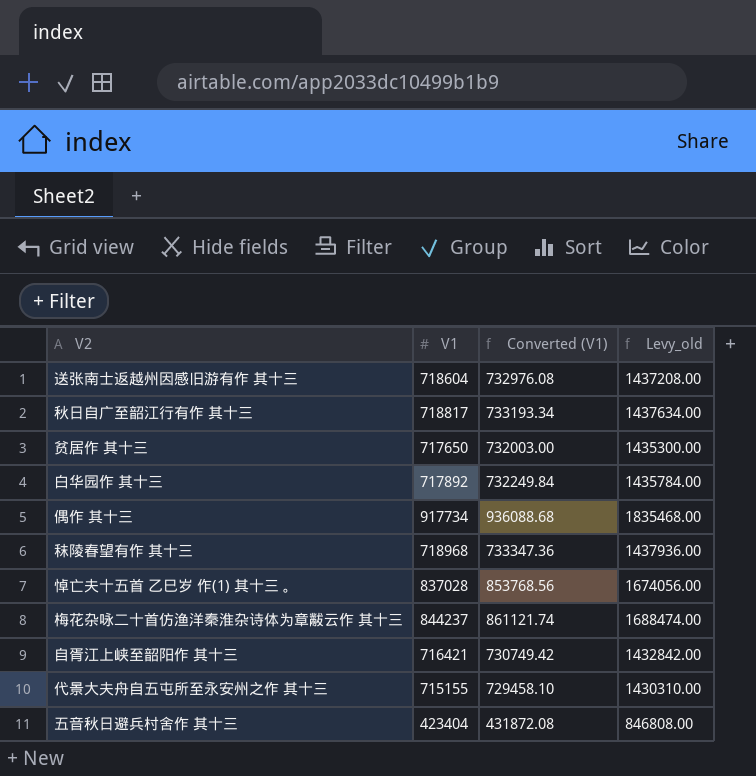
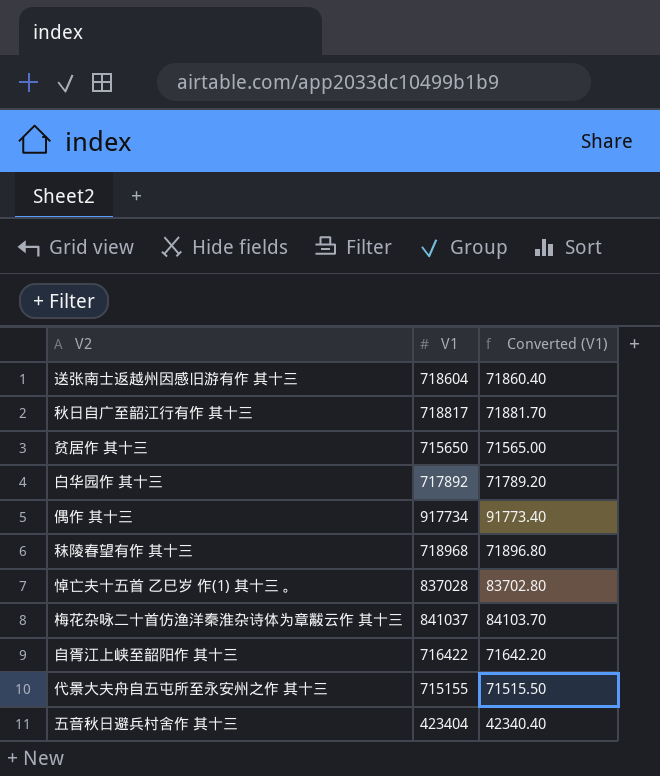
column Levy_old | formula: [V1] * 2 -> none
column Converted (V1) | formula: [V1] * 1.02 -> [V1] * 0.1
贫居作 其十三 | V1: 717650 -> 715650
梅花杂咏二十首仿渔洋秦淮杂诗体为章黻云作 其十三 | V1: 844237 -> 841037
自胥江上峡至韶阳作 其十三 | V1: 716421 -> 716422

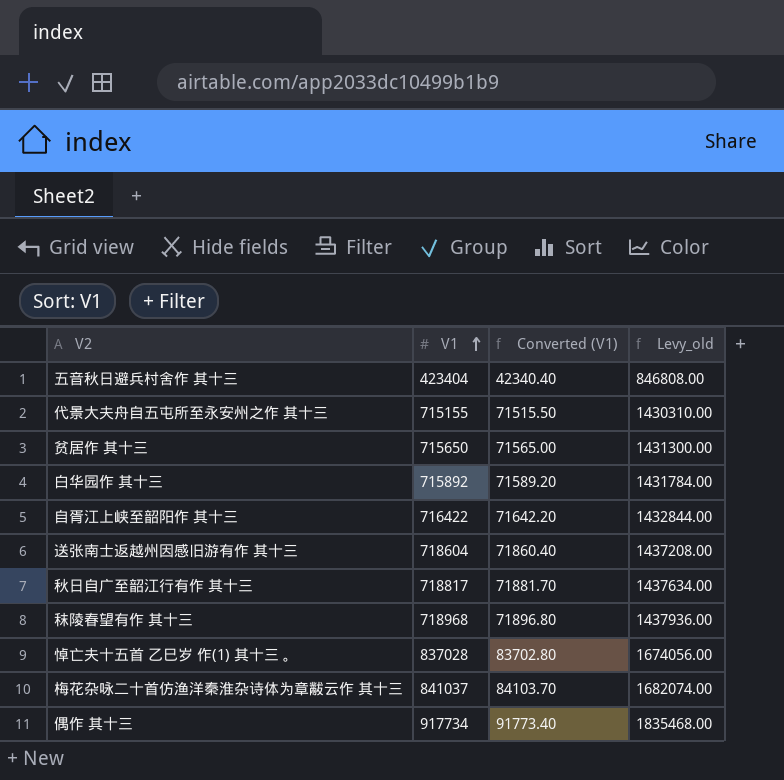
row order: none -> V1 ascending
column Levy_old | formula: none -> [V1] * 2
白华园作 其十三 | V1: 717892 -> 715892
白华园作 其十三 | Converted (V1): 71789.20 -> 71589.20

